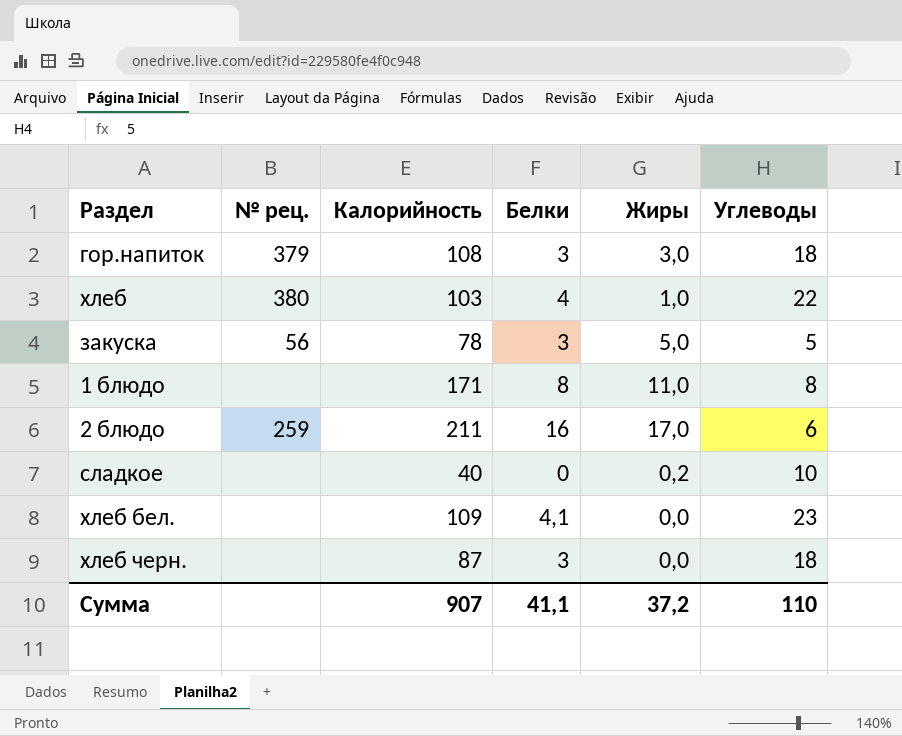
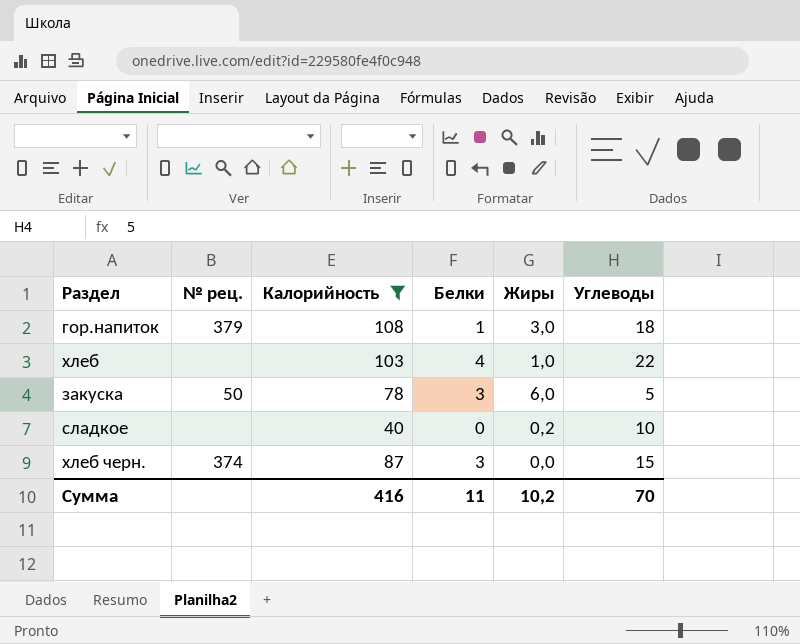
filter: none -> Калорийность <= 108
гор.напиток | Белки: 3 -> 1
хлеб | № рец.: 380 -> none
закуска | № рец.: 56 -> 50
закуска | Жиры: 5,0 -> 6,0
хлеб черн. | № рец.: none -> 374
хлеб черн. | Углеводы: 18 -> 15
Сумма | Калорийность: 907 -> 416
Сумма | Белки: 41,1 -> 11
Сумма | Жиры: 37,2 -> 10,2
Сумма | Углеводы: 110 -> 70

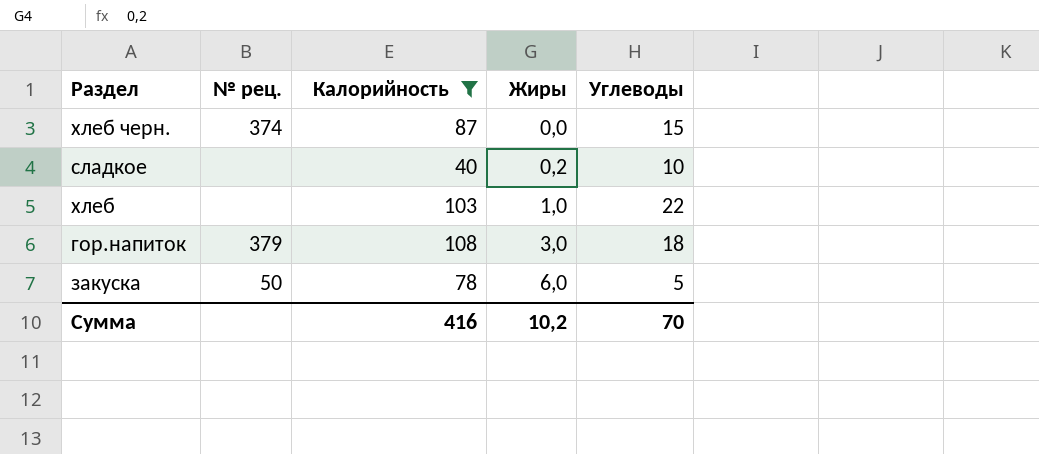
row order: none -> Жиры ascending
column Белки | position: 4 -> none

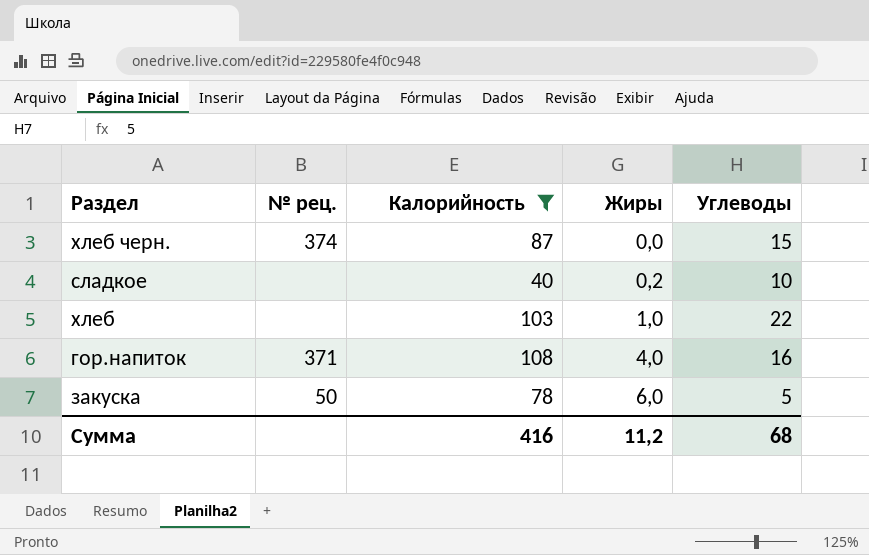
гор.напиток | № рец.: 379 -> 371
гор.напиток | Жиры: 3,0 -> 4,0
гор.напиток | Углеводы: 18 -> 16
Сумма | Жиры: 10,2 -> 11,2
Сумма | Углеводы: 70 -> 68

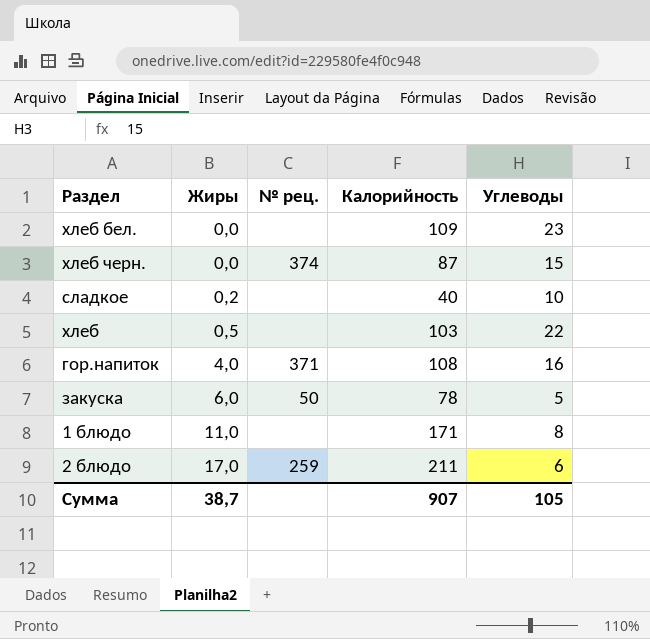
filter: Калорийность <= 108 -> none
column Жиры | position: 4 -> 2
хлеб | Жиры: 1,0 -> 0,5
Сумма | Жиры: 11,2 -> 38,7
Сумма | Калорийность: 416 -> 907
Сумма | Углеводы: 68 -> 105

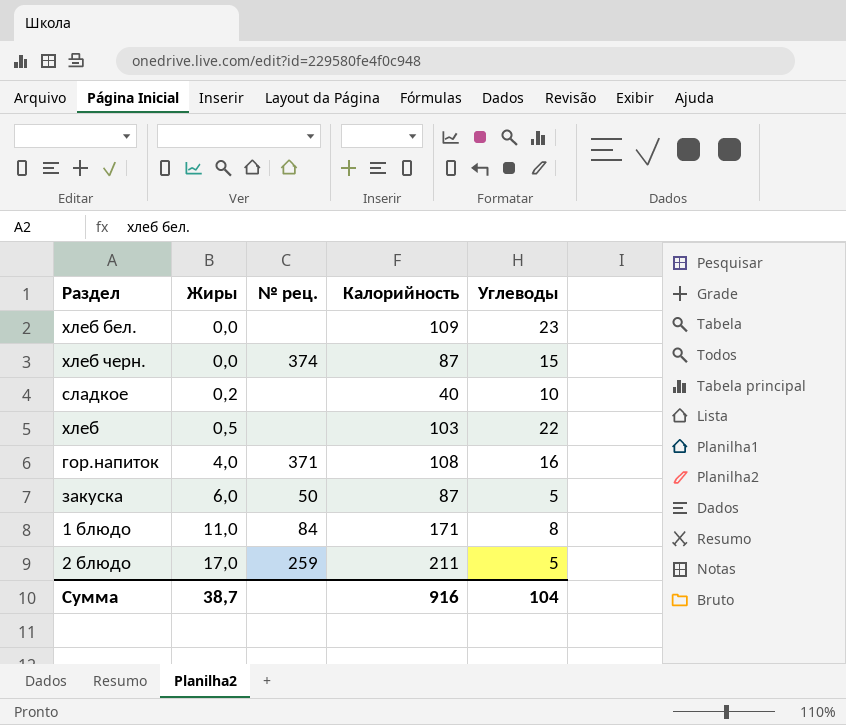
закуска | Калорийность: 78 -> 87
1 блюдо | № рец.: none -> 84
2 блюдо | Углеводы: 6 -> 5
Сумма | Калорийность: 907 -> 916
Сумма | Углеводы: 105 -> 104

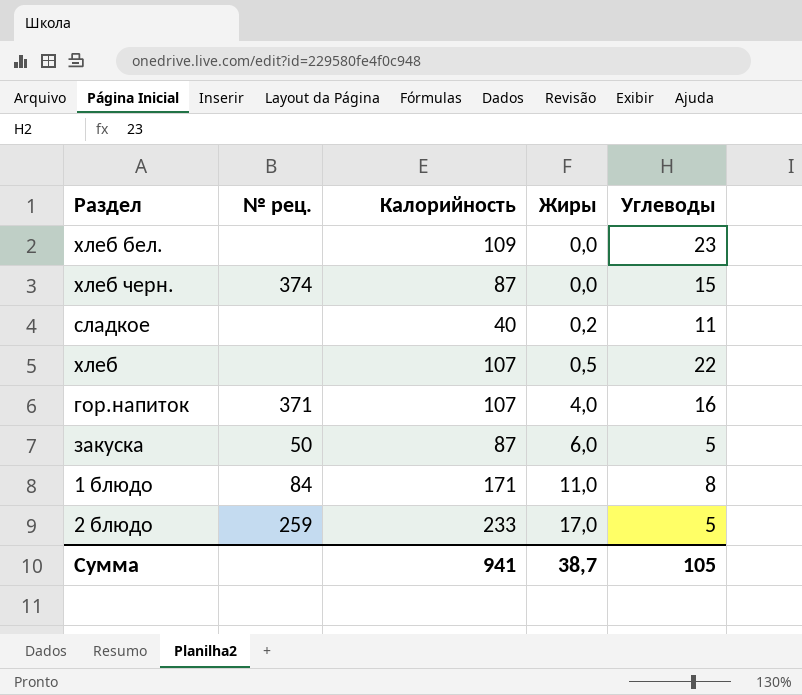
column Жиры | position: 2 -> 4
сладкое | Углеводы: 10 -> 11
хлеб | Калорийность: 103 -> 107
гор.напиток | Калорийность: 108 -> 107
2 блюдо | Калорийность: 211 -> 233
Сумма | Калорийность: 916 -> 941
Сумма | Углеводы: 104 -> 105

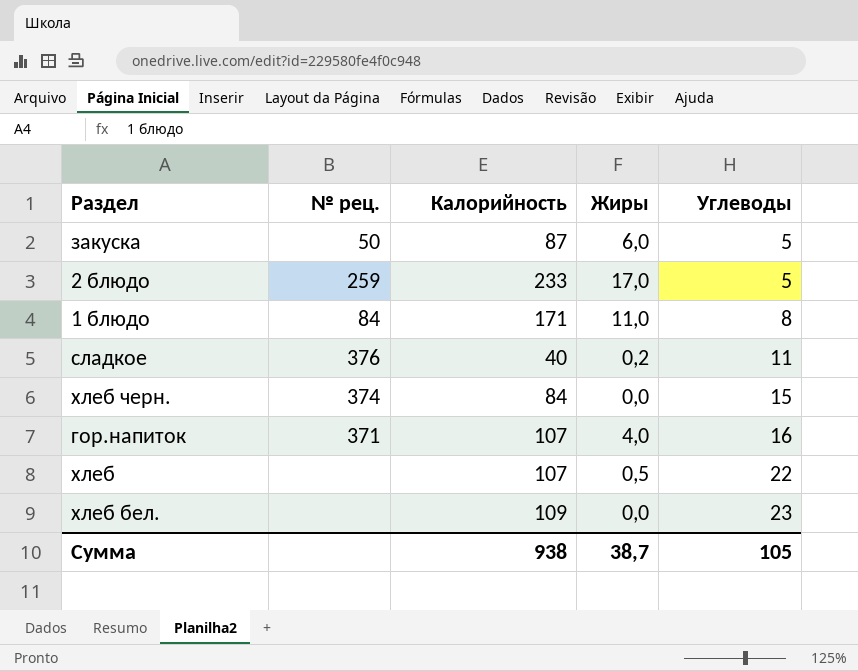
row order: Жиры ascending -> Углеводы ascending
сладкое | № рец.: none -> 376
хлеб черн. | Калорийность: 87 -> 84
Сумма | Калорийность: 941 -> 938

